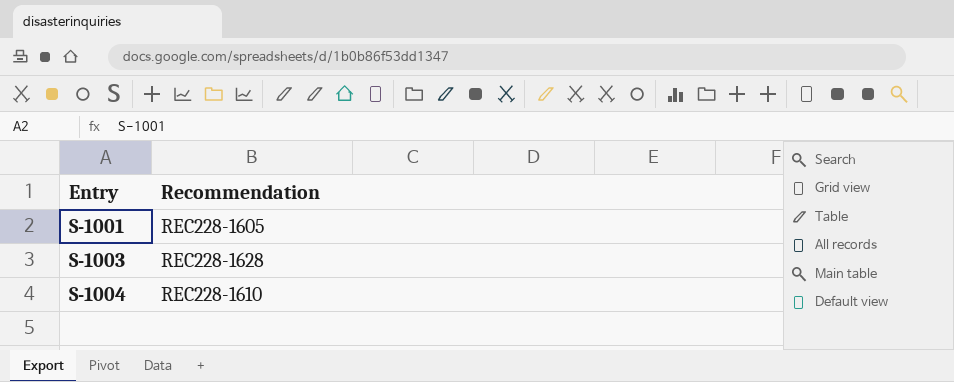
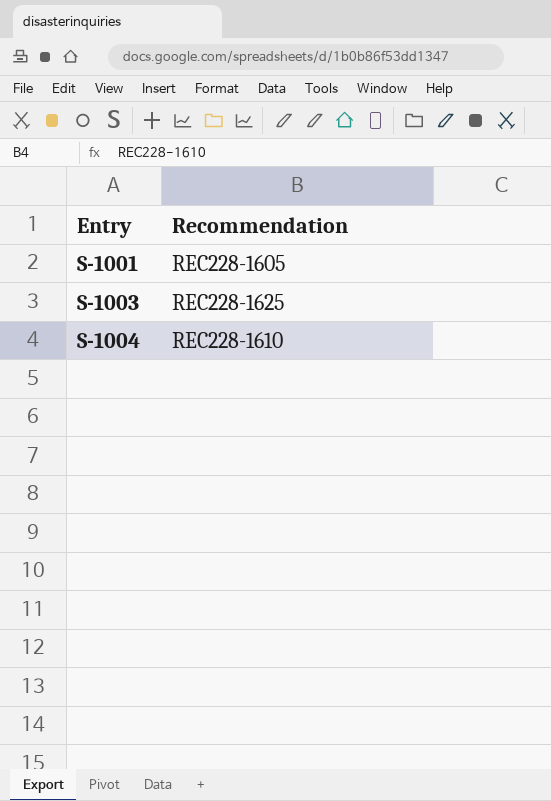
S-1003 | Recommendation: REC228-1628 -> REC228-1625

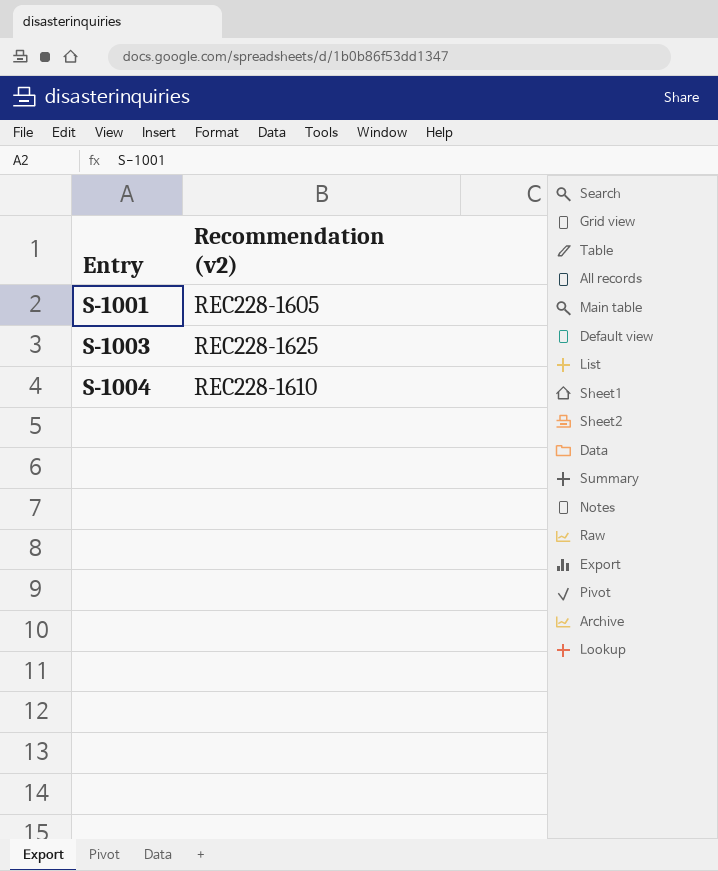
column name: Recommendation -> Recommendation (v2)

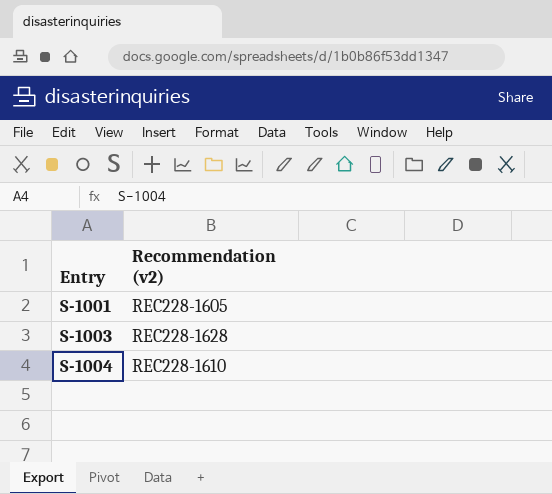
S-1003 | Recommendation (v2): REC228-1625 -> REC228-1628

